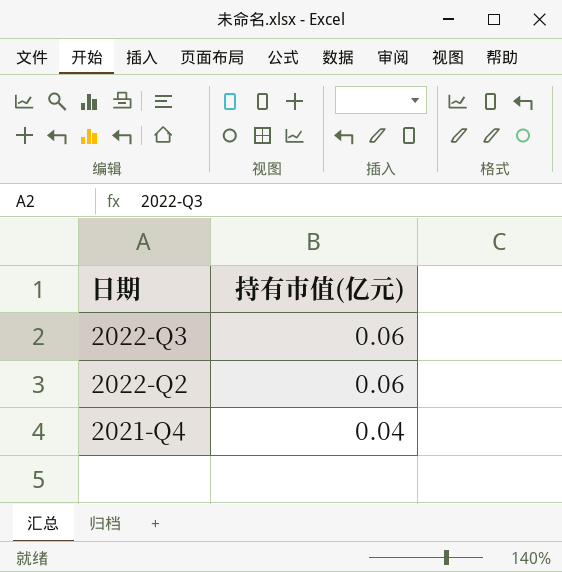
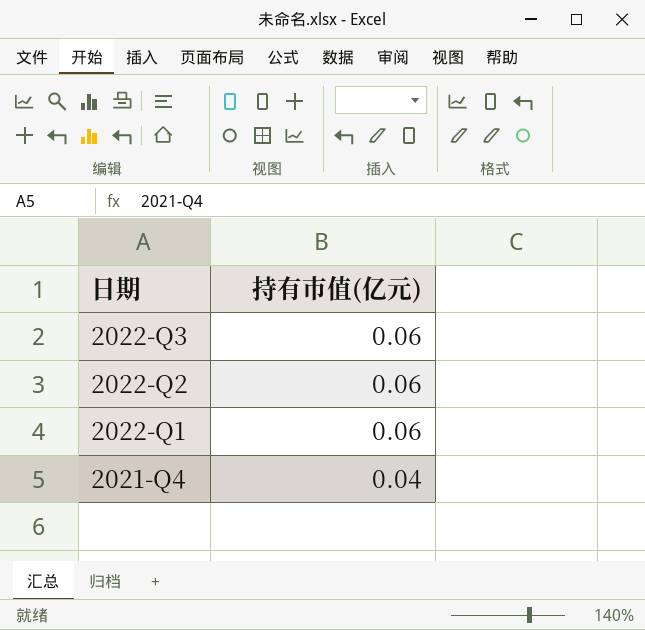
row 2022-Q1: none -> 0.06

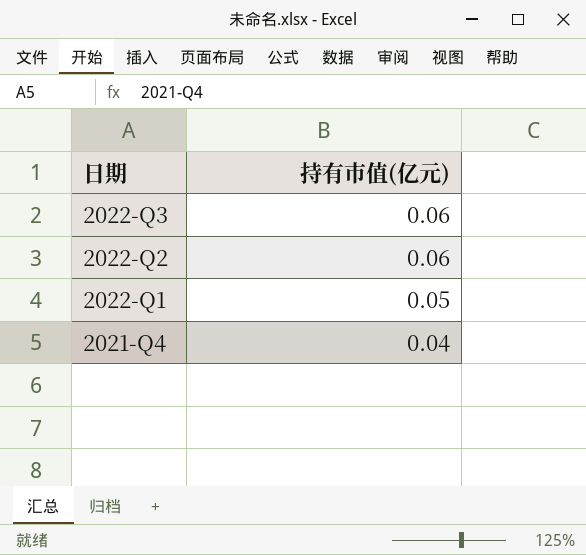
2022-Q1 | 持有市值(亿元): 0.06 -> 0.05

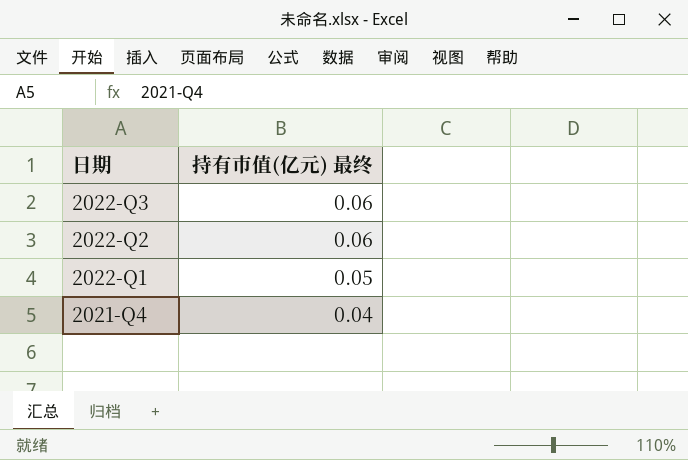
column name: 持有市值(亿元) -> 持有市值(亿元) 最终

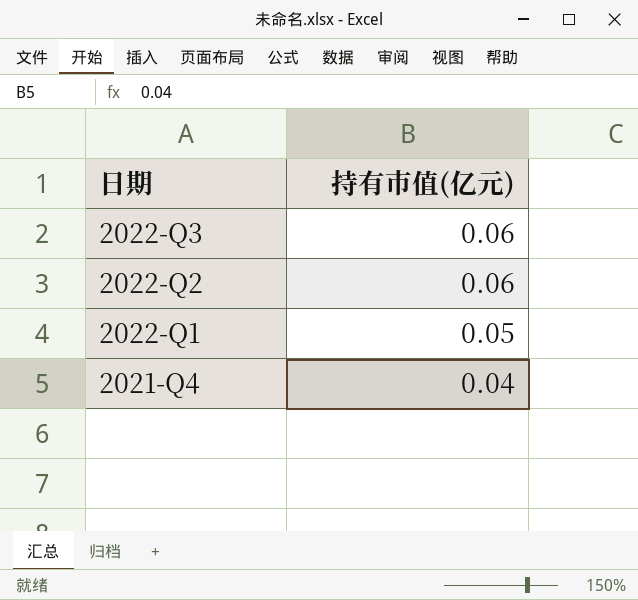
column name: 持有市值(亿元) 最终 -> 持有市值(亿元)

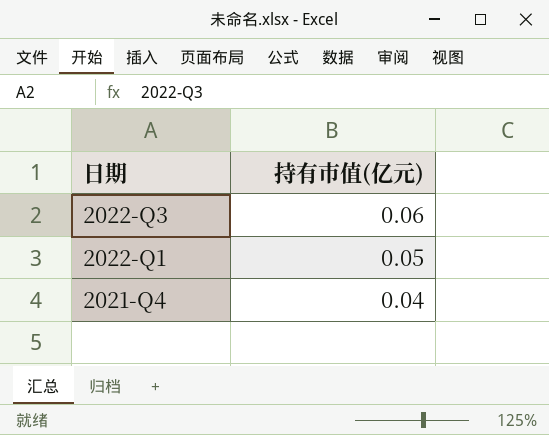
row 2022-Q2: 0.06 -> none

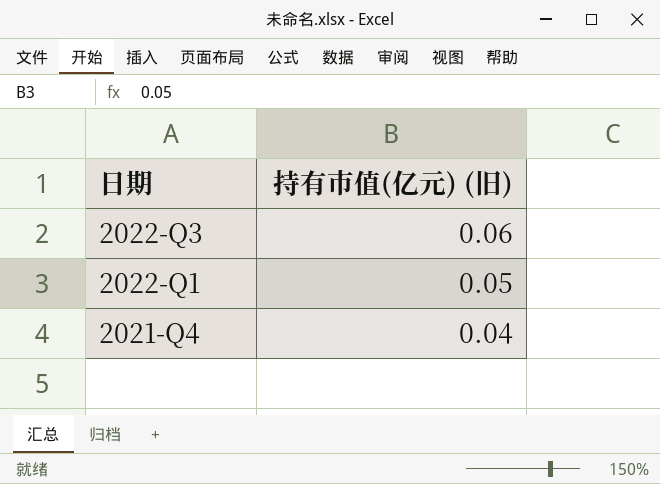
column name: 持有市值(亿元) -> 持有市值(亿元) (旧)

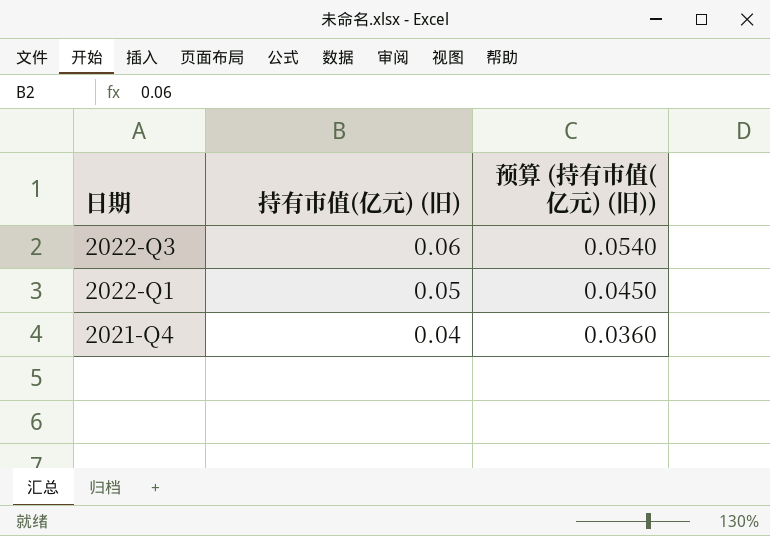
column 预算 (持有市值(亿元) (旧)) | formula: none -> [持有市值(亿元) (旧)] * 0.9

